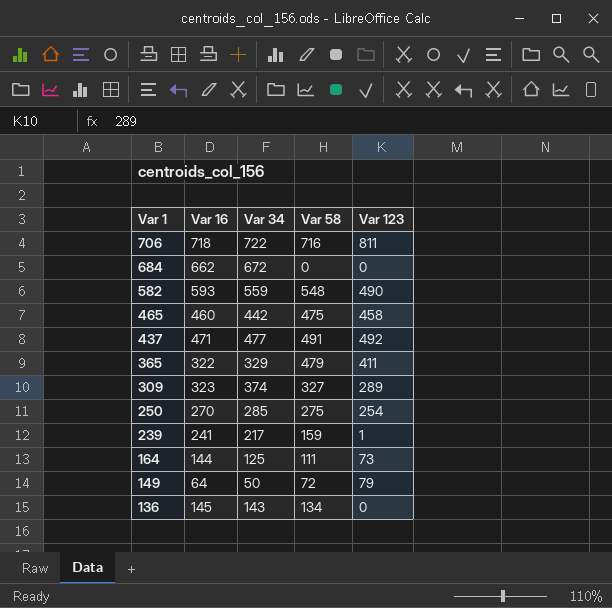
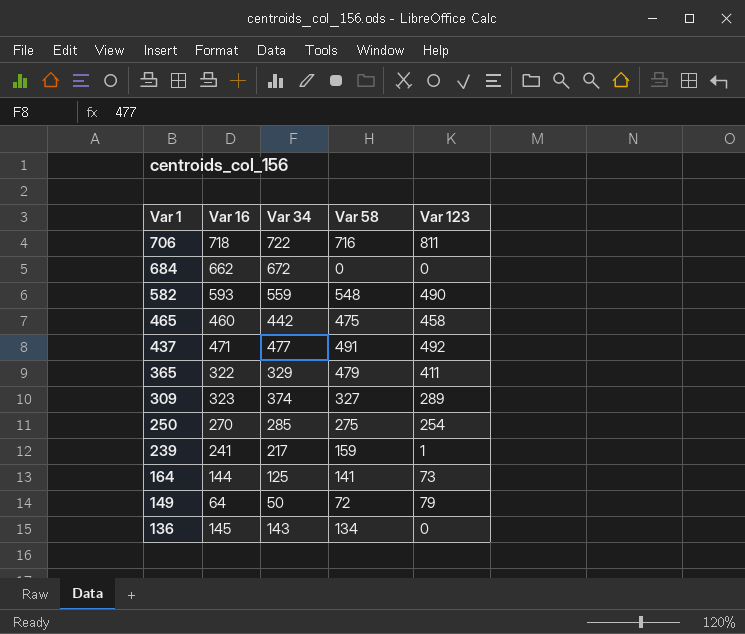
164 | Var 58: 111 -> 141

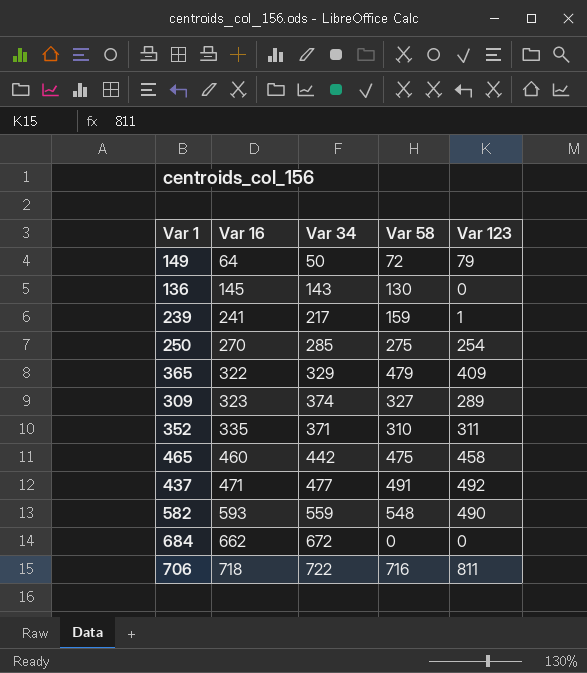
row order: Var 1 descending -> Var 16 ascending
row 164: 144 | 125 | 141 | 73 -> none
136 | Var 58: 134 -> 130
365 | Var 123: 411 -> 409
row 352: none -> 335 | 371 | 310 | 311

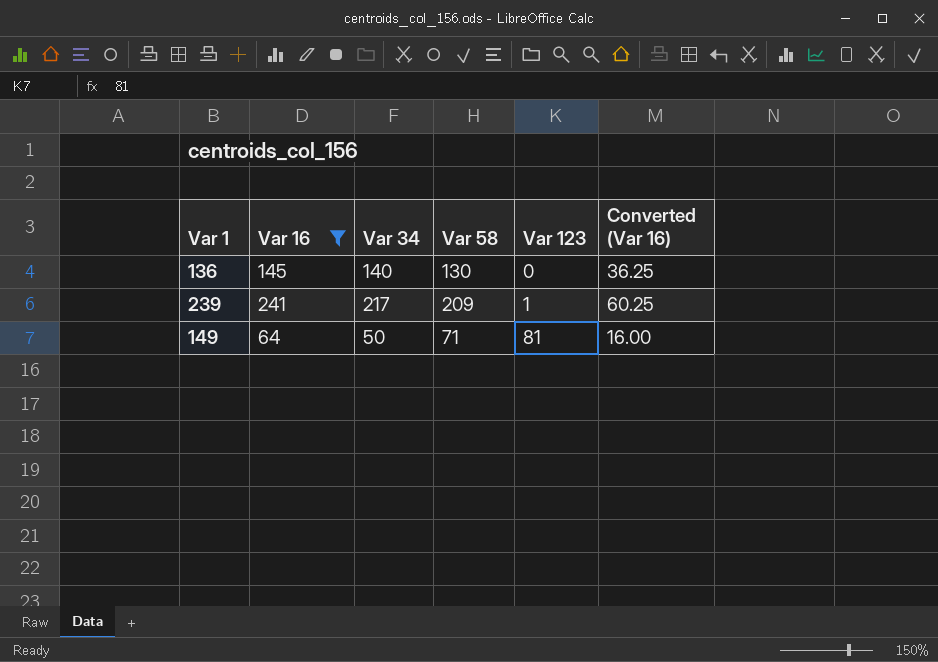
filter: none -> Var 16 <= 241
row order: Var 16 ascending -> Var 123 ascending
column Converted (Var 16) | formula: none -> [Var 16] * 0.25
136 | Var 34: 143 -> 140
239 | Var 58: 159 -> 209
149 | Var 58: 72 -> 71
149 | Var 123: 79 -> 81

